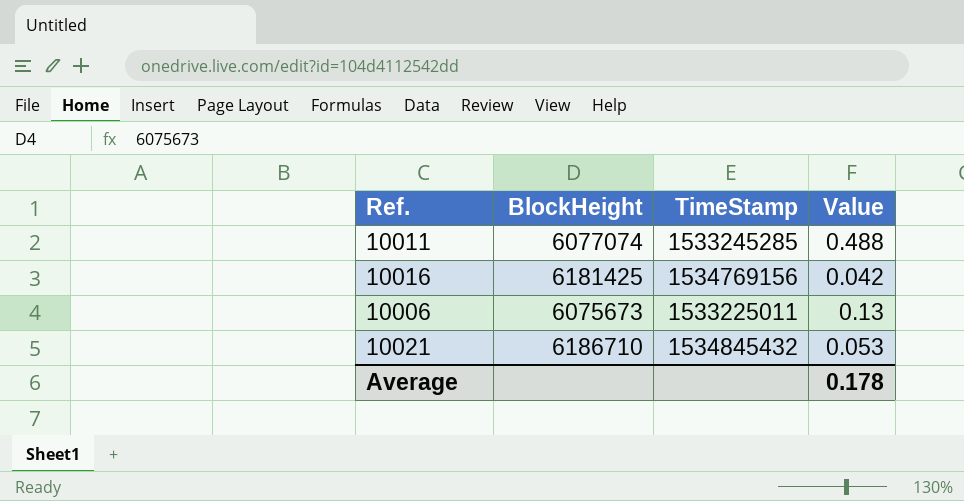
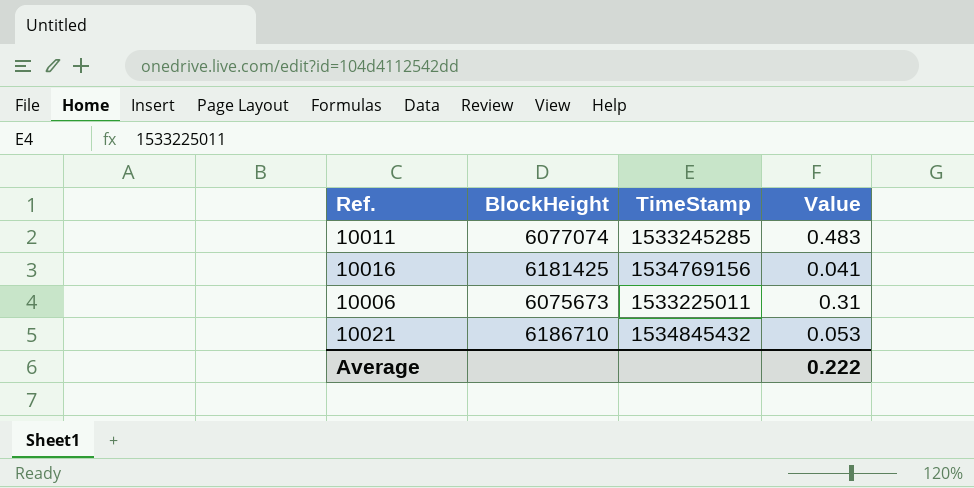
10011 | Value: 0.488 -> 0.483
10016 | Value: 0.042 -> 0.041
10006 | Value: 0.13 -> 0.31
Average | Value: 0.178 -> 0.222

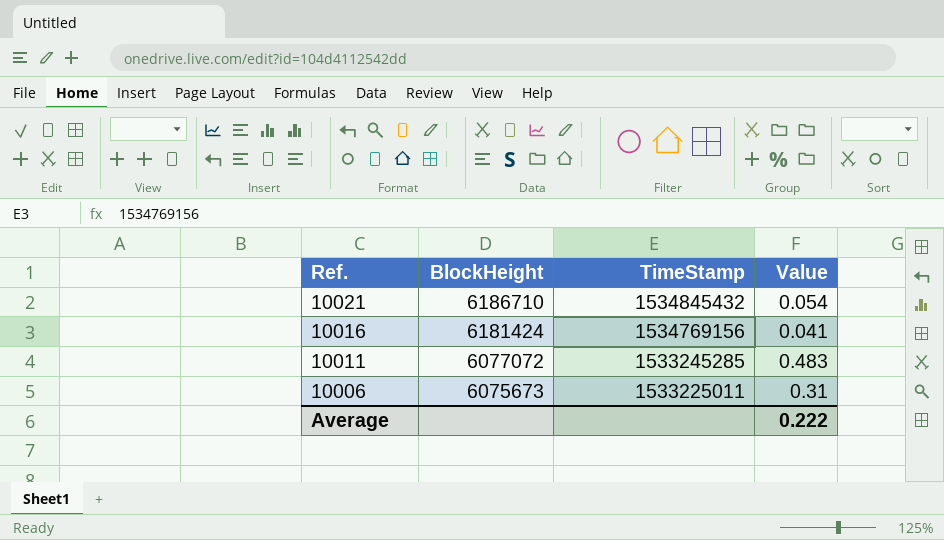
row order: none -> Ref. descending
10021 | Value: 0.053 -> 0.054
10016 | BlockHeight: 6181425 -> 6181424
10011 | BlockHeight: 6077074 -> 6077072

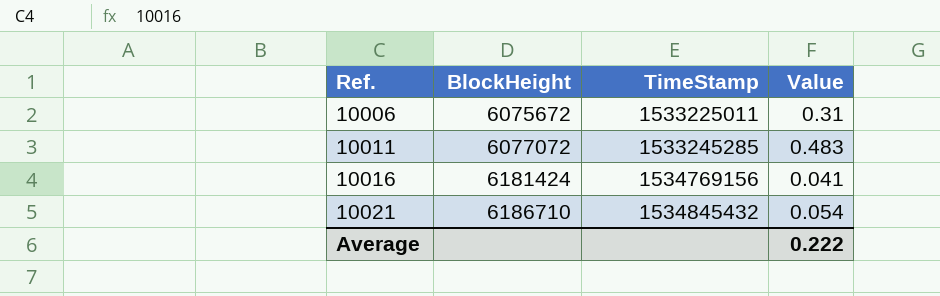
row order: Ref. descending -> Ref. ascending
10006 | BlockHeight: 6075673 -> 6075672

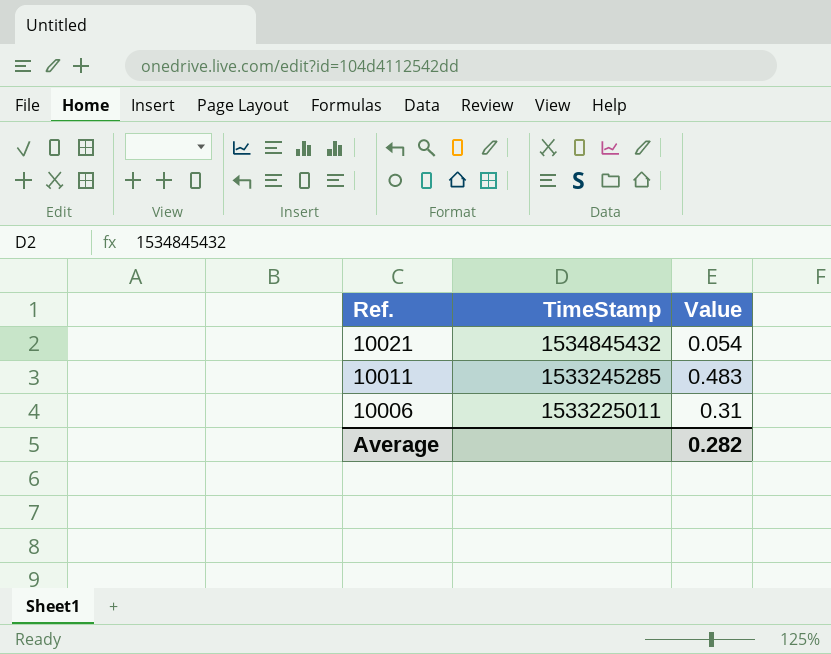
row order: Ref. ascending -> Ref. descending
column BlockHeight | position: 2 -> none
row 10016: 6181424 | 1534769156 | 0.041 -> none
Average | Value: 0.222 -> 0.282

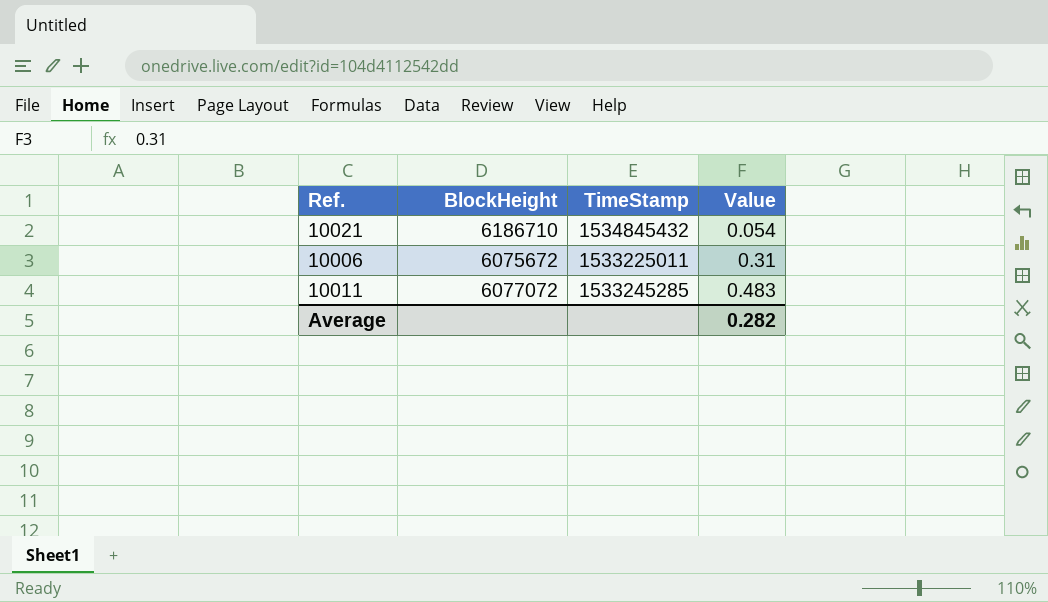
row order: Ref. descending -> Value ascending
column BlockHeight | position: none -> 2

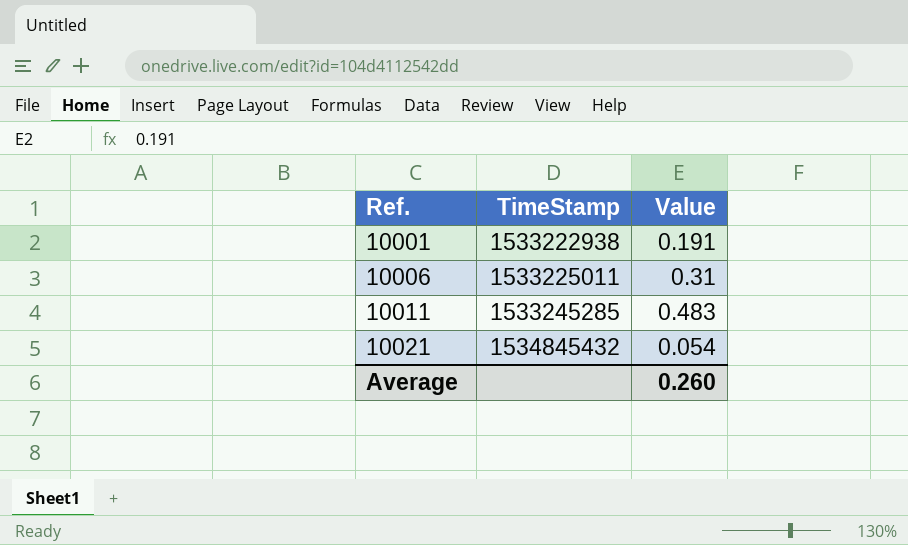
row order: Value ascending -> Ref. ascending
column BlockHeight | position: 2 -> none
row 10001: none -> 1533222938 | 0.191
Average | Value: 0.282 -> 0.260

